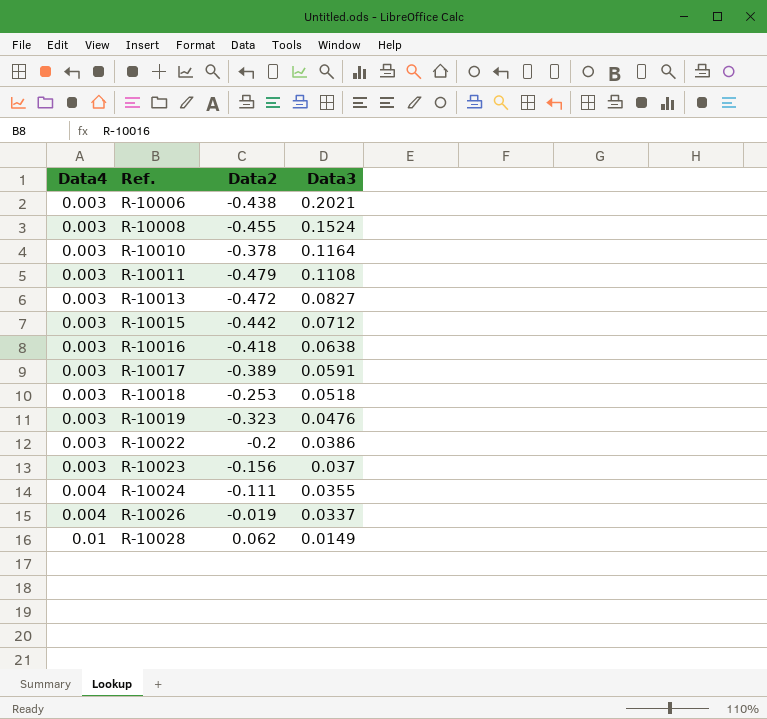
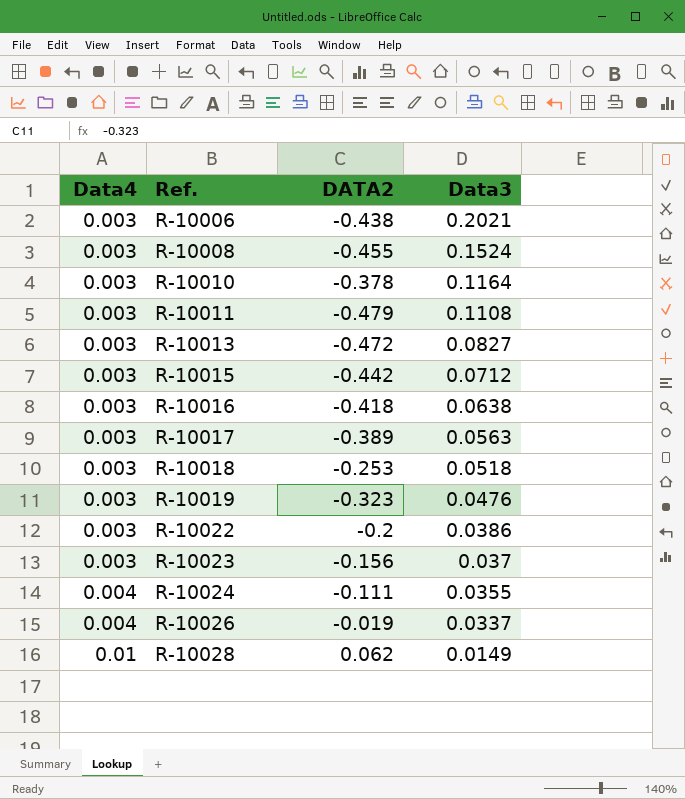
column name: Data2 -> DATA2
R-10017 | Data3: 0.0591 -> 0.0563

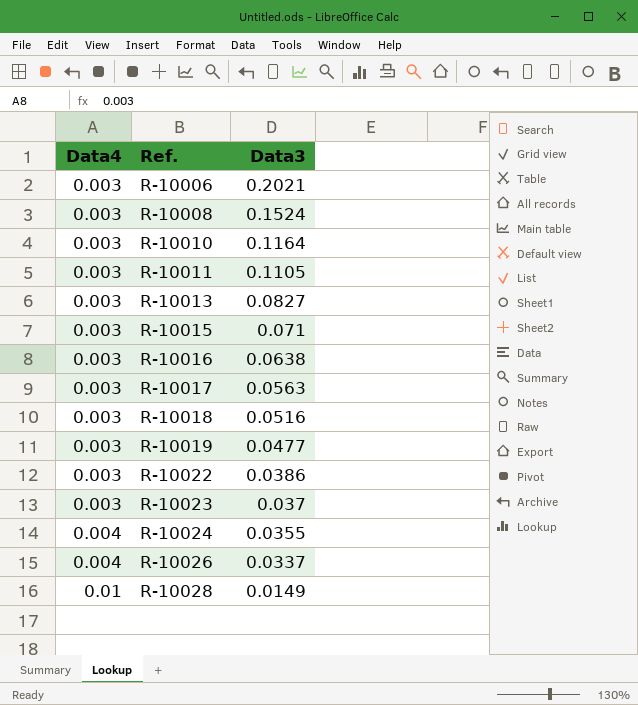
column DATA2 | position: 3 -> none
R-10011 | Data3: 0.1108 -> 0.1105
R-10015 | Data3: 0.0712 -> 0.071
R-10018 | Data3: 0.0518 -> 0.0516
R-10019 | Data3: 0.0476 -> 0.0477

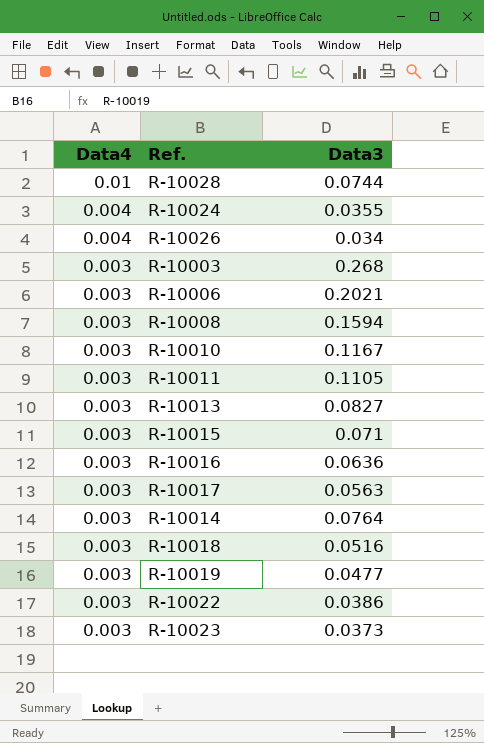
row order: Data4 ascending -> Data4 descending
R-10028 | Data3: 0.0149 -> 0.0744
R-10026 | Data3: 0.0337 -> 0.034
row R-10003: none -> 0.003 | 0.268
R-10008 | Data3: 0.1524 -> 0.1594
R-10010 | Data3: 0.1164 -> 0.1167
R-10016 | Data3: 0.0638 -> 0.0636
row R-10014: none -> 0.003 | 0.0764
R-10023 | Data3: 0.037 -> 0.0373

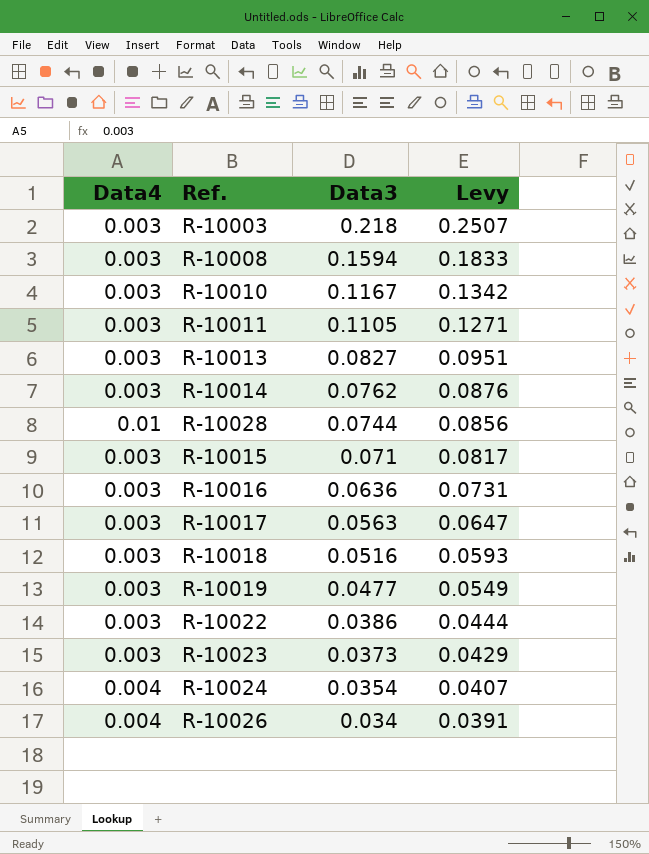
row order: Data4 descending -> Data3 descending
column Levy | formula: none -> [Data3] * 1.15
row R-10006: 0.003 | 0.2021 -> none
R-10003 | Data3: 0.268 -> 0.218
R-10014 | Data3: 0.0764 -> 0.0762
R-10024 | Data3: 0.0355 -> 0.0354

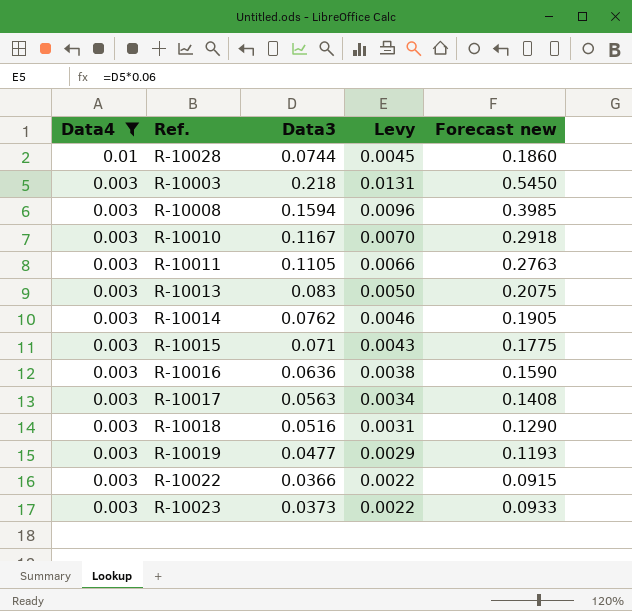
filter: none -> Data4 != 0.004
row order: Data3 descending -> Data4 descending
column Levy | formula: [Data3] * 1.15 -> [Data3] * 0.06
column Forecast new | formula: none -> [Data3] * 2.5
R-10013 | Data3: 0.0827 -> 0.083
R-10022 | Data3: 0.0386 -> 0.0366

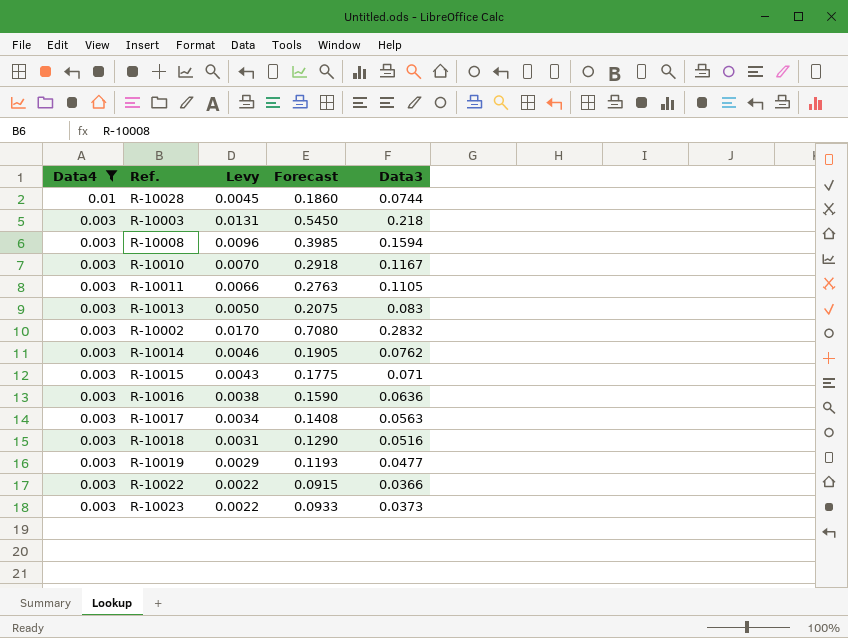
column name: Forecast new -> Forecast
column Data3 | position: 3 -> 5
row R-10002: none -> 0.003 | 0.0170 | 0.7080 | 0.2832

